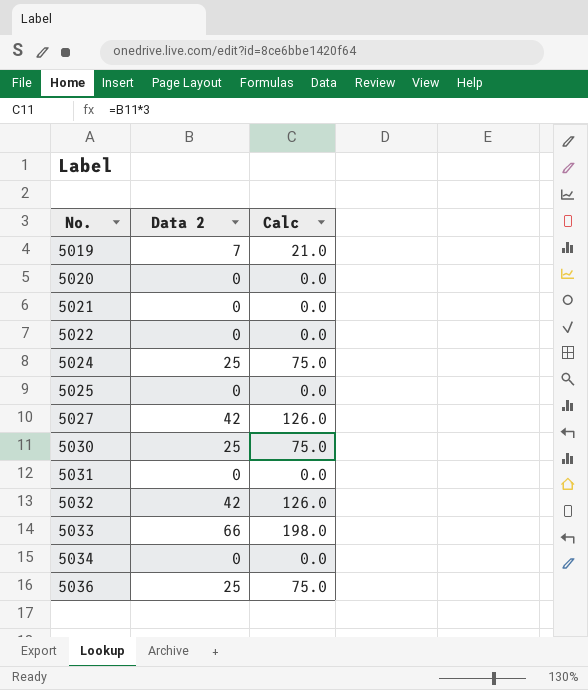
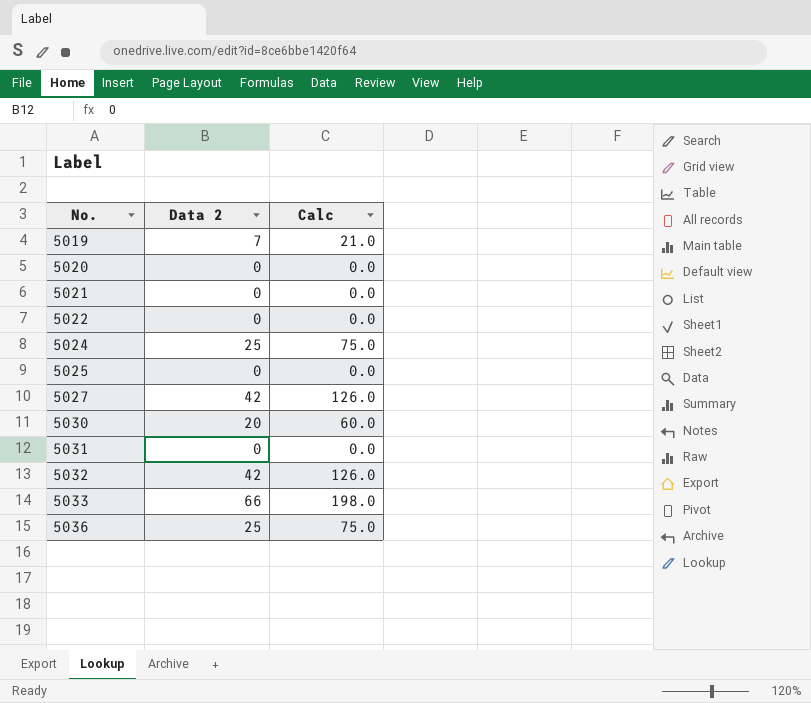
row 5034: 0 | 0.0 -> none
5030 | Data 2: 25 -> 20
5030 | Calc: 75.0 -> 60.0

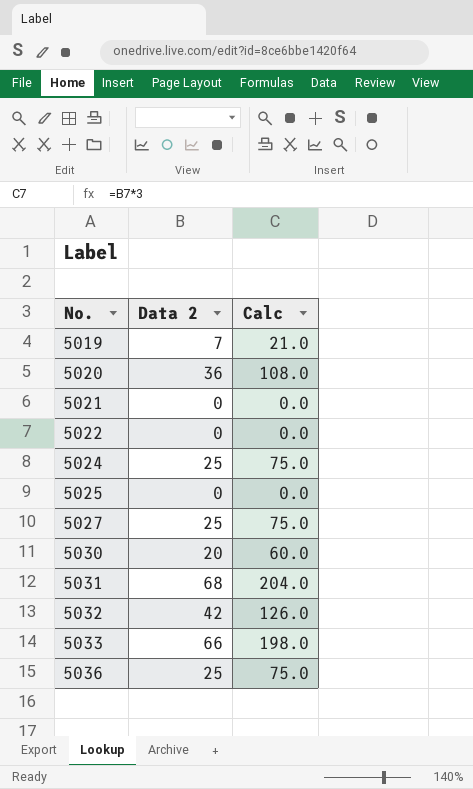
5020 | Data 2: 0 -> 36
5020 | Calc: 0.0 -> 108.0
5027 | Data 2: 42 -> 25
5027 | Calc: 126.0 -> 75.0
5031 | Data 2: 0 -> 68
5031 | Calc: 0.0 -> 204.0

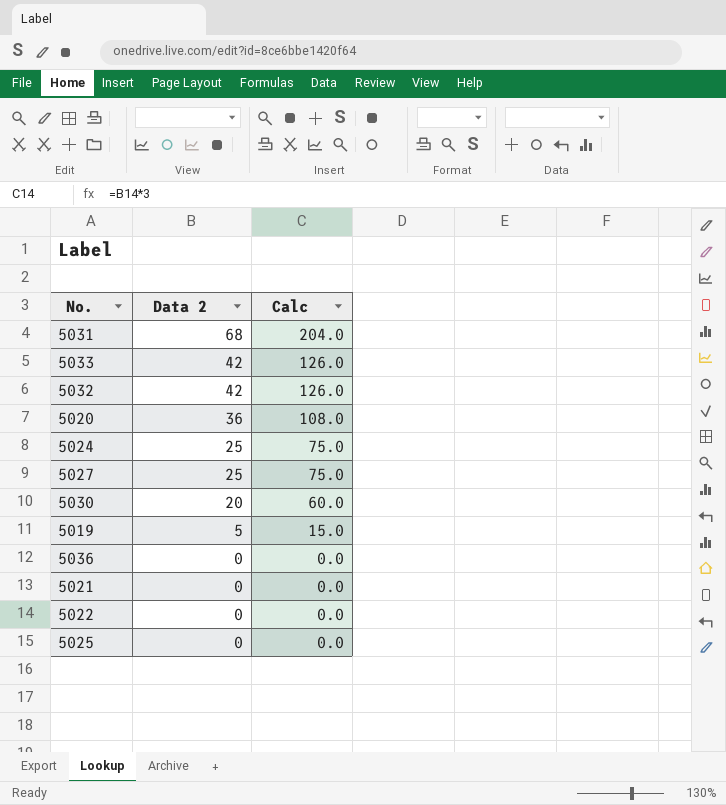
row order: No. ascending -> Data 2 descending
5033 | Data 2: 66 -> 42
5033 | Calc: 198.0 -> 126.0
5019 | Data 2: 7 -> 5
5019 | Calc: 21.0 -> 15.0
5036 | Data 2: 25 -> 0
5036 | Calc: 75.0 -> 0.0

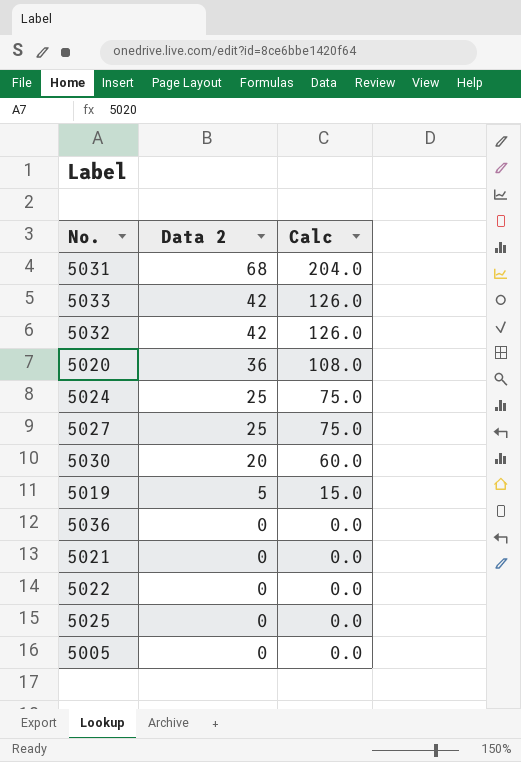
row 5005: none -> 0 | 0.0

